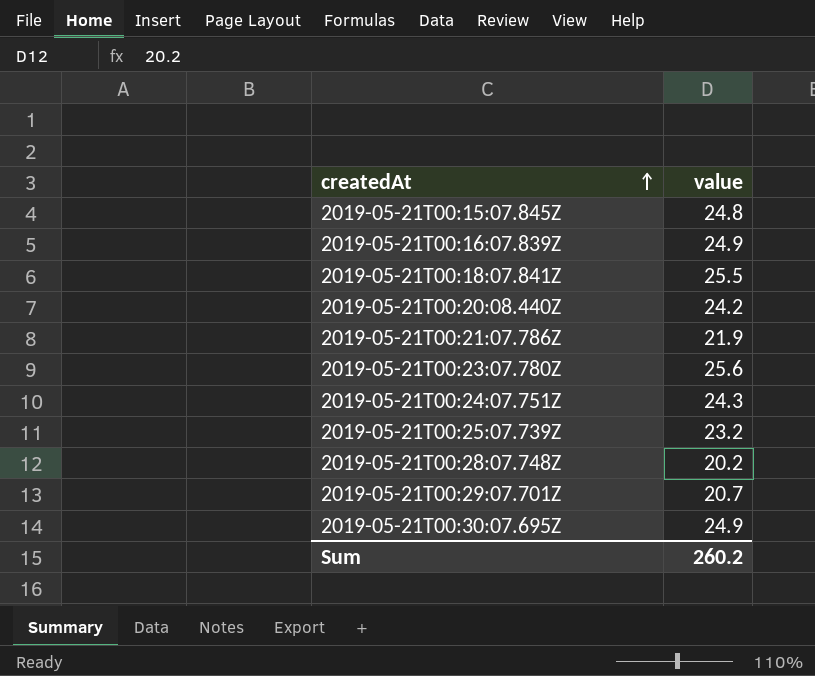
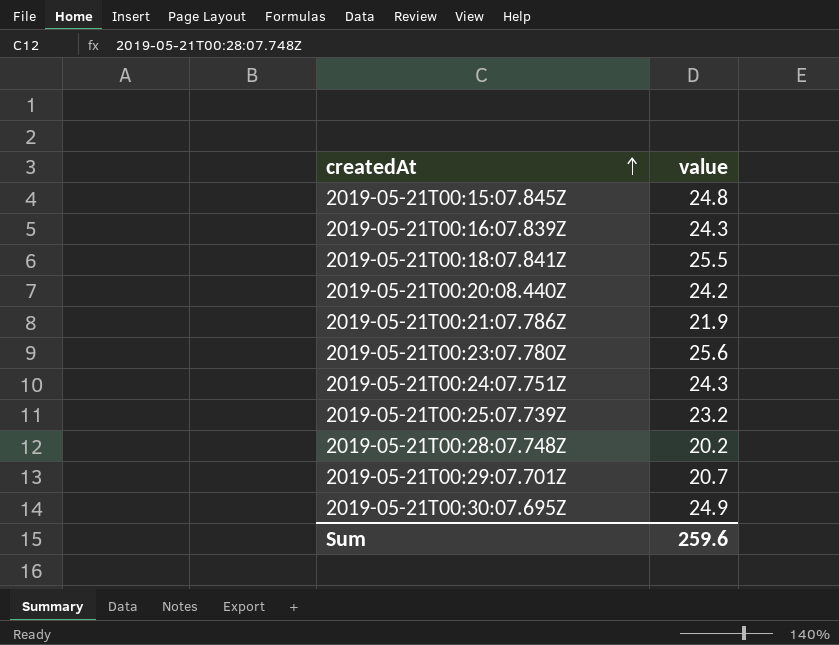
2019-05-21T00:16:07.839Z | value: 24.9 -> 24.3
Sum | value: 260.2 -> 259.6

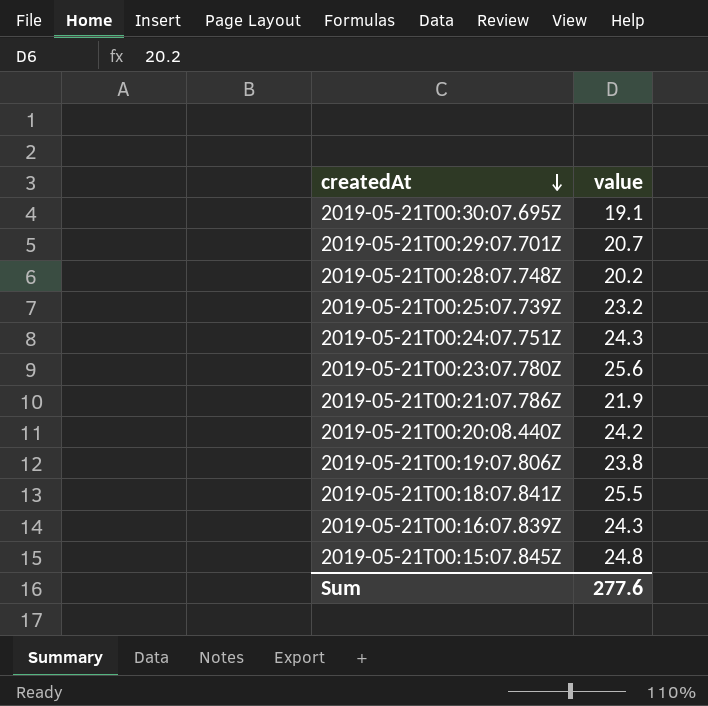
row order: createdAt ascending -> createdAt descending
2019-05-21T00:30:07.695Z | value: 24.9 -> 19.1
row 2019-05-21T00:19:07.806Z: none -> 23.8
Sum | value: 259.6 -> 277.6

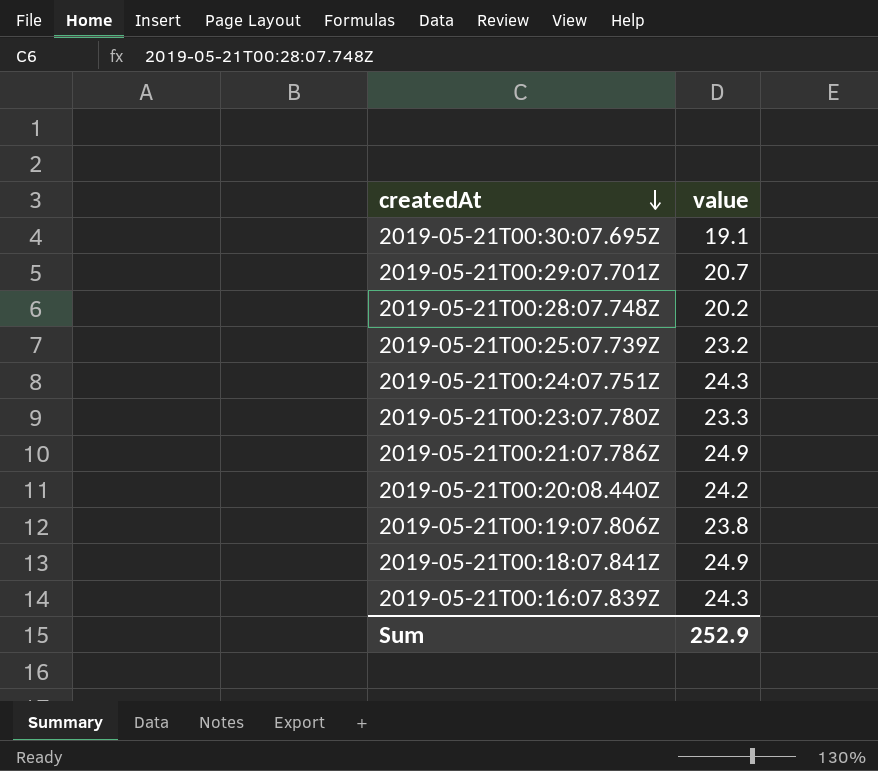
row 2019-05-21T00:15:07.845Z: 24.8 -> none
2019-05-21T00:23:07.780Z | value: 25.6 -> 23.3
2019-05-21T00:21:07.786Z | value: 21.9 -> 24.9
2019-05-21T00:18:07.841Z | value: 25.5 -> 24.9
Sum | value: 277.6 -> 252.9

